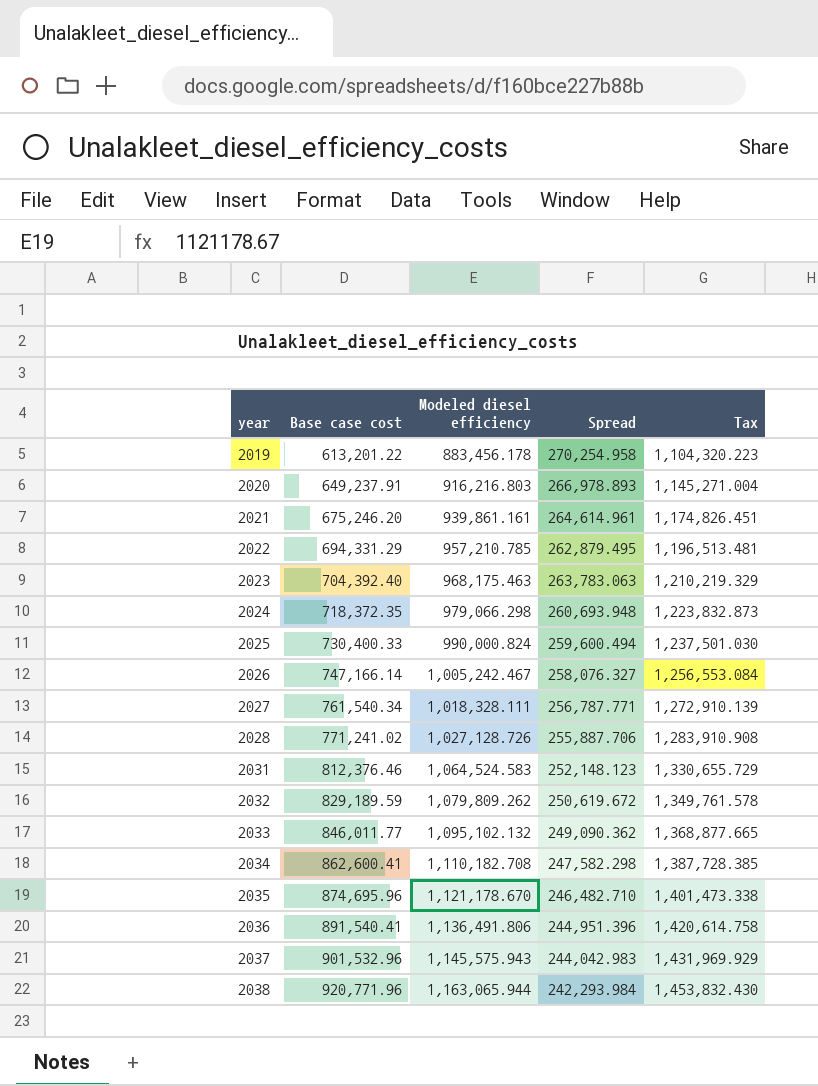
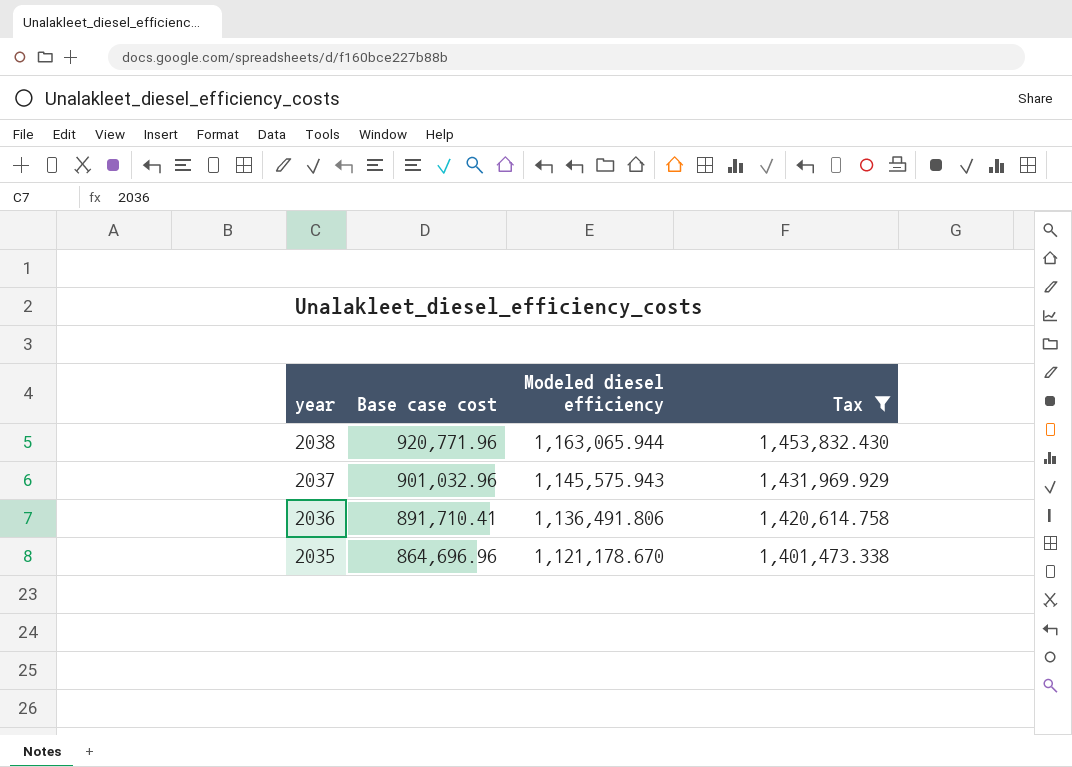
filter: none -> Tax >= 1,401,473.338
row order: year ascending -> year descending
column Spread | formula: [Modeled diesel efficiency] - [Base case cost] -> none
2037 | Base case cost: 901,532.96 -> 901,032.96
2036 | Base case cost: 891,540.41 -> 891,710.41
2035 | Base case cost: 874,695.96 -> 864,696.96

